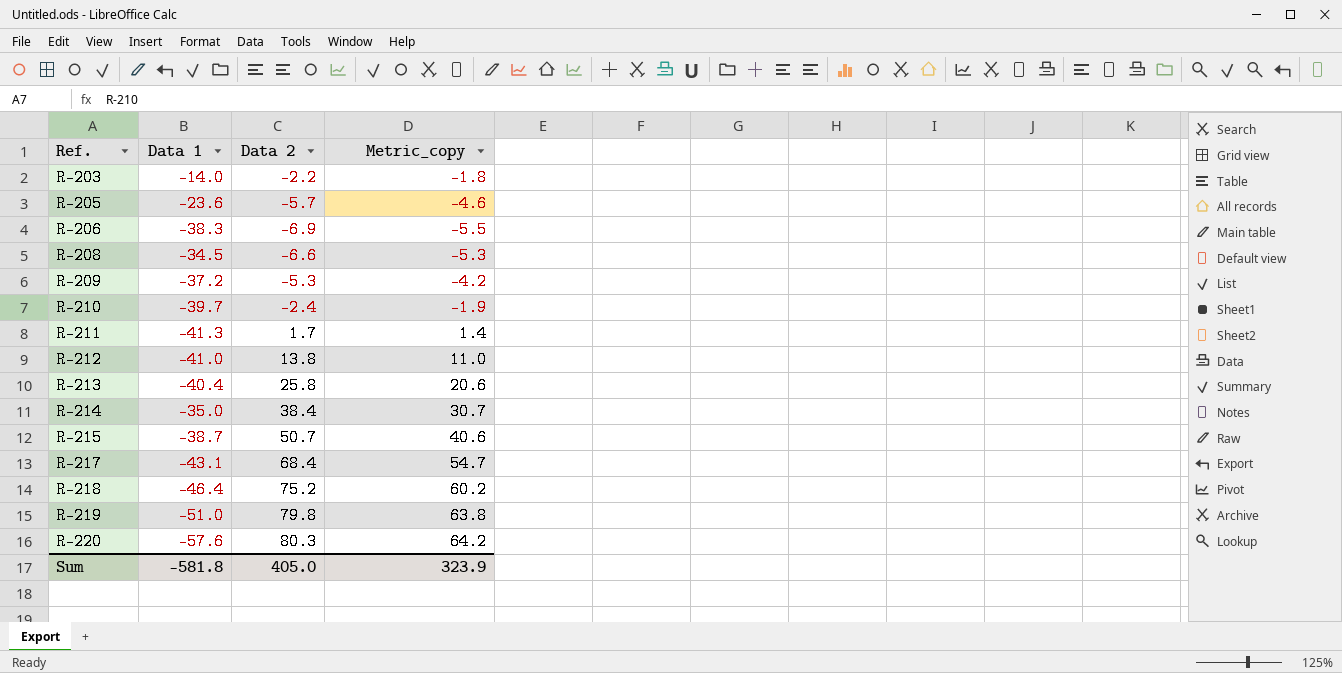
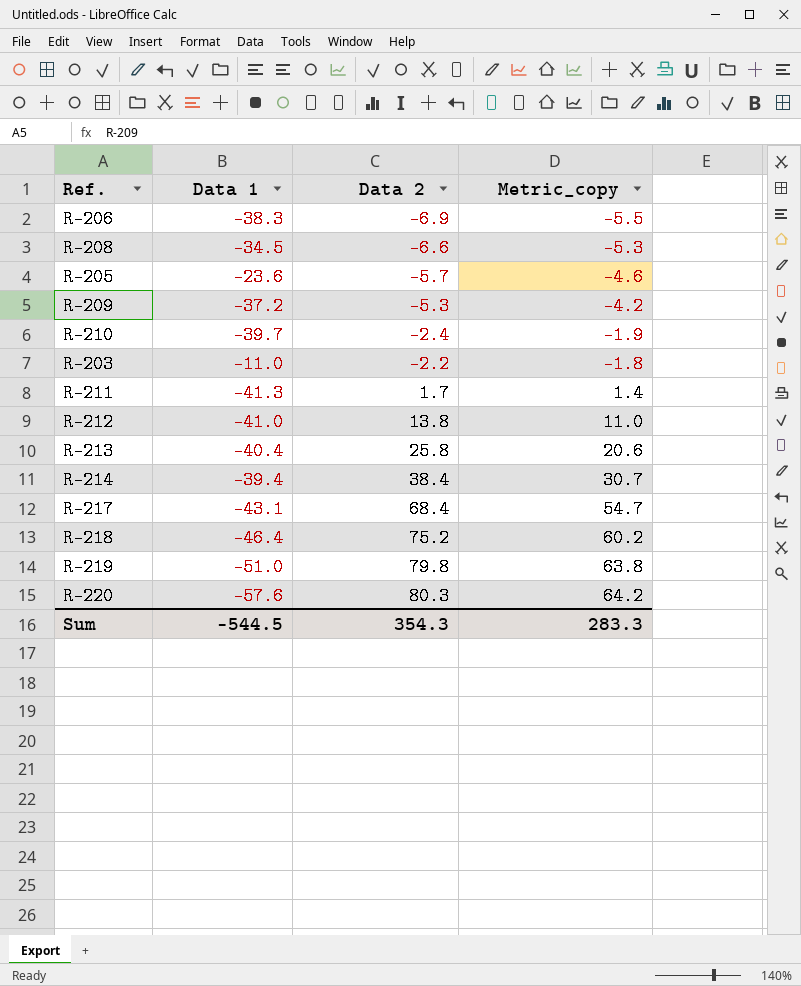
row order: Ref. ascending -> Data 2 ascending
row R-215: -38.7 | 50.7 | 40.6 -> none
R-203 | Data 1: -14.0 -> -11.0
R-214 | Data 1: -35.0 -> -39.4
Sum | Data 1: -581.8 -> -544.5
Sum | Data 2: 405.0 -> 354.3
Sum | Metric_copy: 323.9 -> 283.3

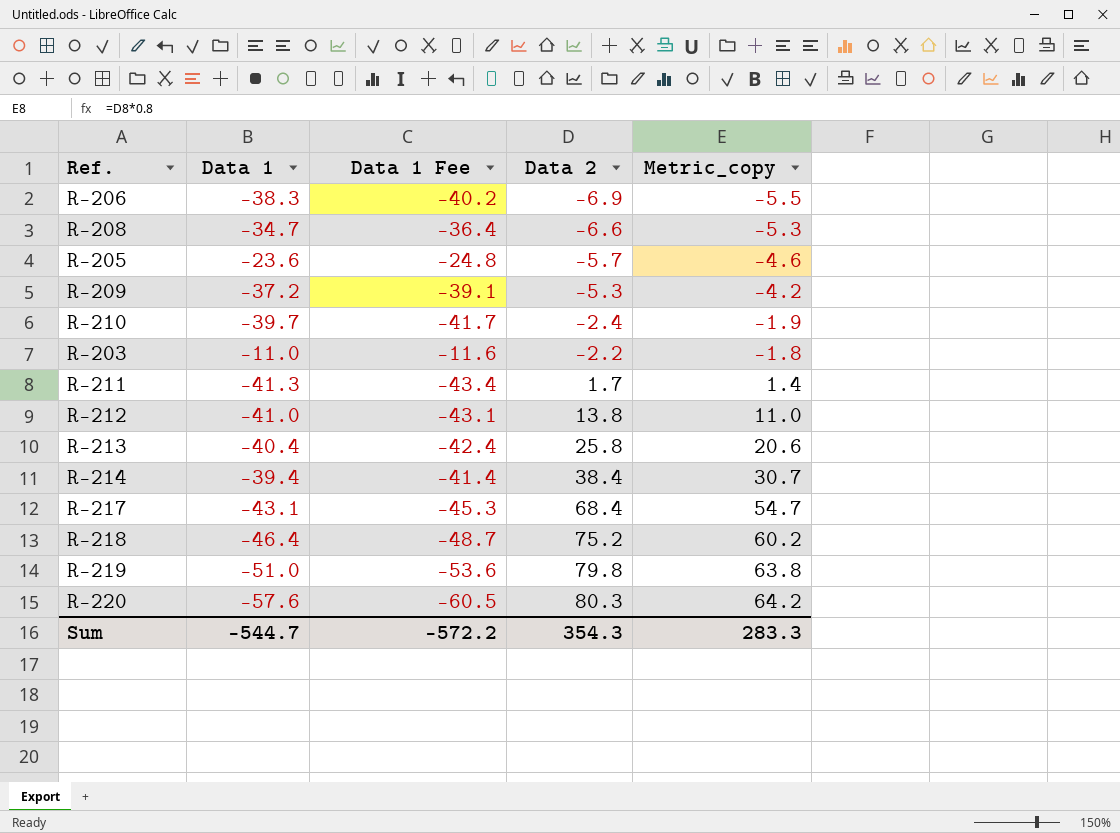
column Data 1 Fee | formula: none -> [Data 1] * 1.05
R-208 | Data 1: -34.5 -> -34.7
Sum | Data 1: -544.5 -> -544.7

